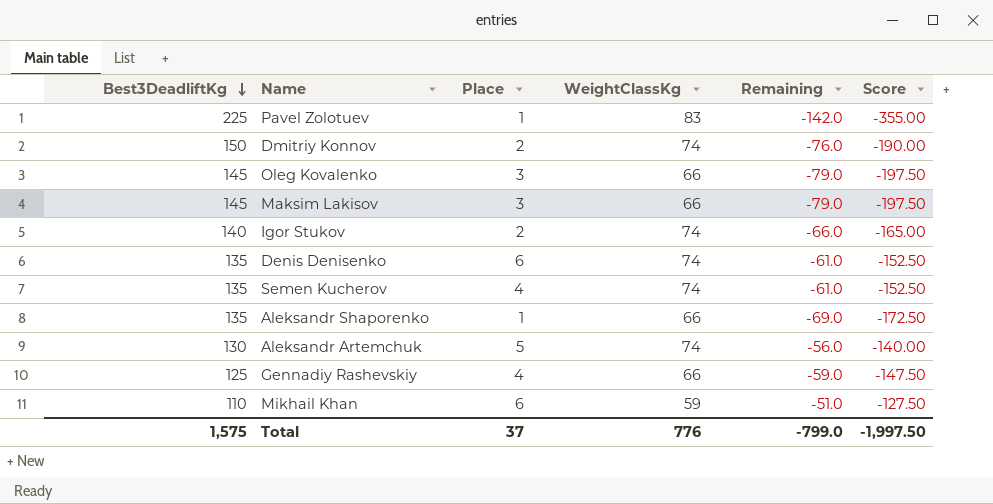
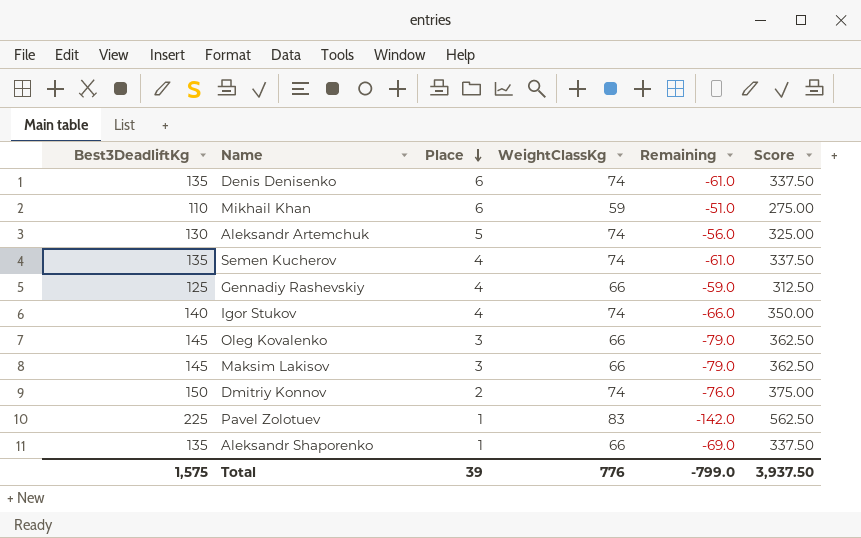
row order: Best3DeadliftKg descending -> Place descending
column Score | formula: [Remaining] * 2.5 -> [Best3DeadliftKg] * 2.5
Igor Stukov | Place: 2 -> 4
Total | Place: 37 -> 39
Total | Score: -1,997.50 -> 3,937.50

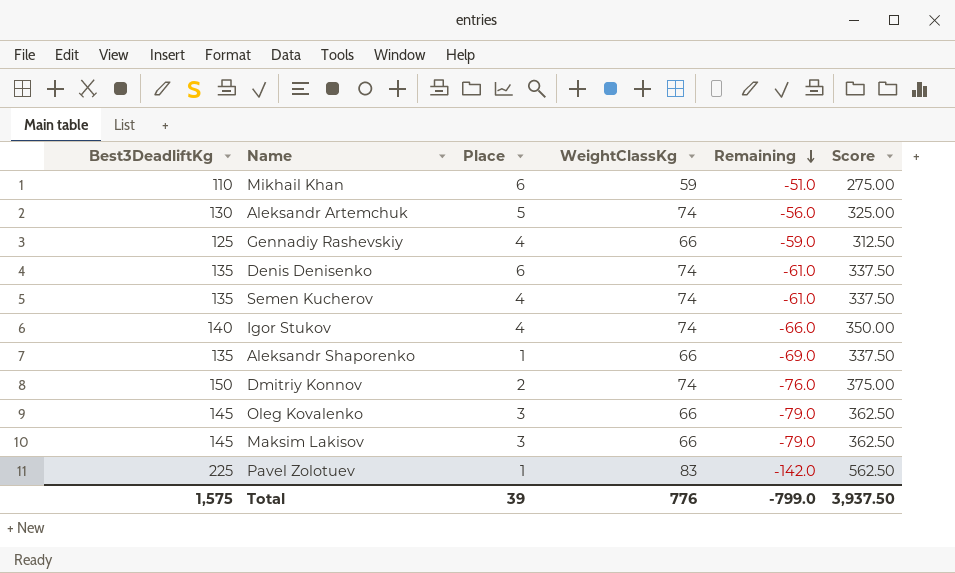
row order: Place descending -> Remaining descending

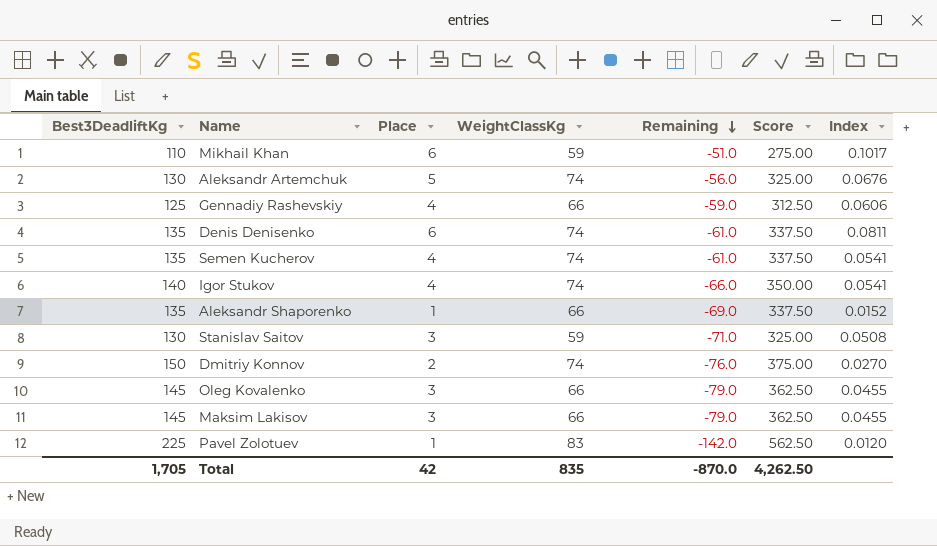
column Index | formula: none -> [Place] / [WeightClassKg]
row Stanislav Saitov: none -> 130 | 3 | 59 | -71.0 | 325.00 | 0.0508
Total | Best3DeadliftKg: 1,575 -> 1,705
Total | Place: 39 -> 42
Total | WeightClassKg: 776 -> 835
Total | Remaining: -799.0 -> -870.0
Total | Score: 3,937.50 -> 4,262.50

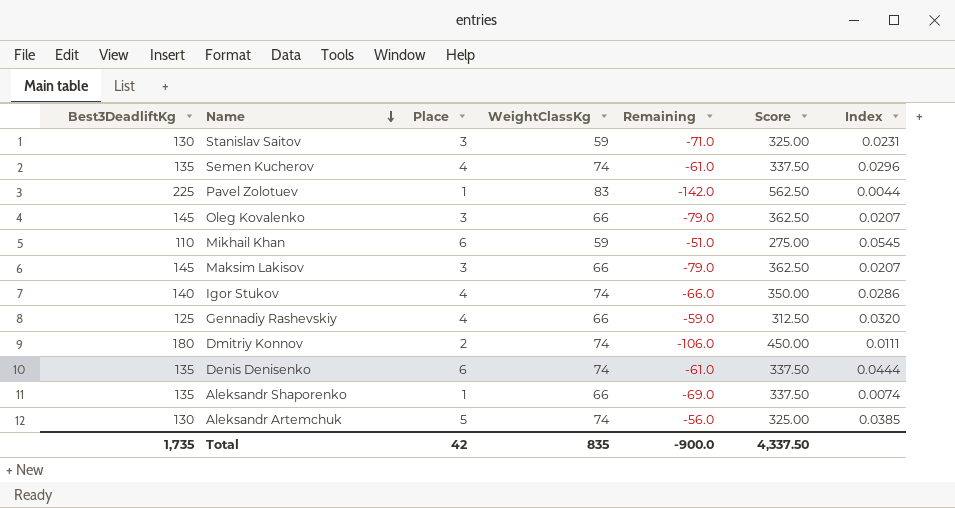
row order: Remaining descending -> Name descending
column Index | formula: [Place] / [WeightClassKg] -> [Place] / [Best3DeadliftKg]
Dmitriy Konnov | Best3DeadliftKg: 150 -> 180
Dmitriy Konnov | Remaining: -76.0 -> -106.0
Dmitriy Konnov | Score: 375.00 -> 450.00
Total | Best3DeadliftKg: 1,705 -> 1,735
Total | Remaining: -870.0 -> -900.0
Total | Score: 4,262.50 -> 4,337.50

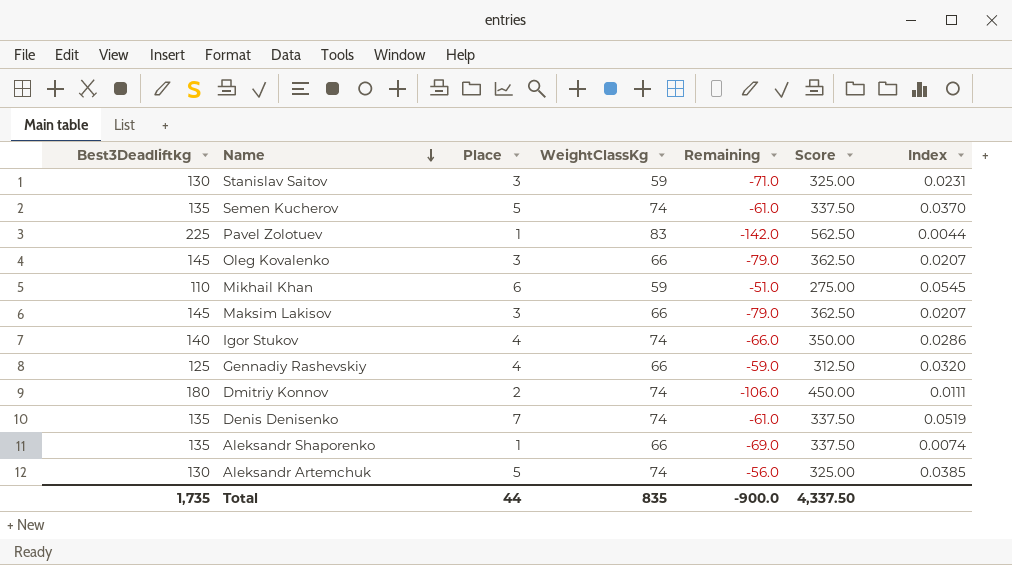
column name: Best3DeadliftKg -> Best3Deadliftkg
Semen Kucherov | Place: 4 -> 5
Semen Kucherov | Index: 0.0296 -> 0.0370
Denis Denisenko | Place: 6 -> 7
Denis Denisenko | Index: 0.0444 -> 0.0519
Total | Place: 42 -> 44

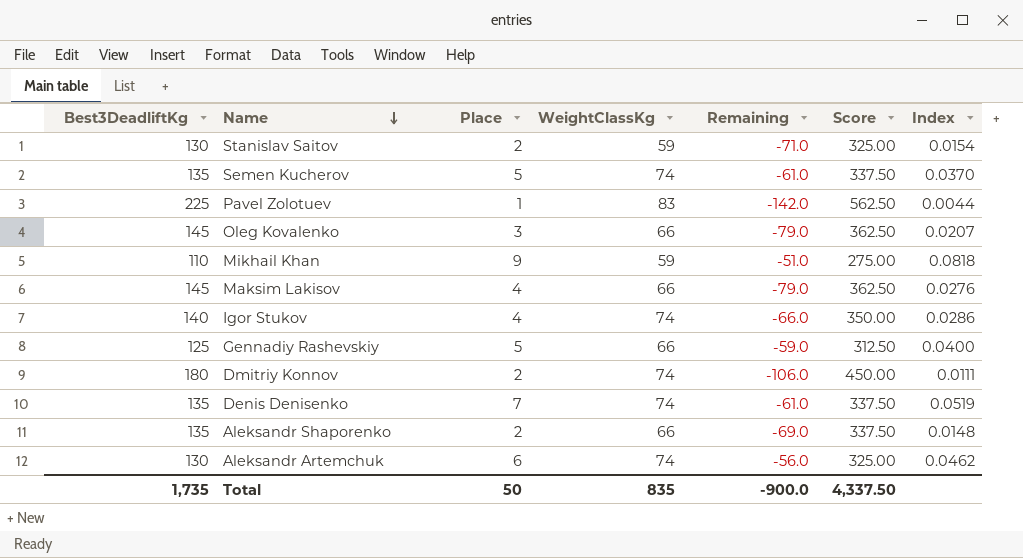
column name: Best3Deadliftkg -> Best3DeadliftKg
Stanislav Saitov | Place: 3 -> 2
Stanislav Saitov | Index: 0.0231 -> 0.0154
Mikhail Khan | Place: 6 -> 9
Mikhail Khan | Index: 0.0545 -> 0.0818
Maksim Lakisov | Place: 3 -> 4
Maksim Lakisov | Index: 0.0207 -> 0.0276
Gennadiy Rashevskiy | Place: 4 -> 5
Gennadiy Rashevskiy | Index: 0.0320 -> 0.0400
Aleksandr Shaporenko | Place: 1 -> 2
Aleksandr Shaporenko | Index: 0.0074 -> 0.0148
Aleksandr Artemchuk | Place: 5 -> 6
Aleksandr Artemchuk | Index: 0.0385 -> 0.0462
Total | Place: 44 -> 50

